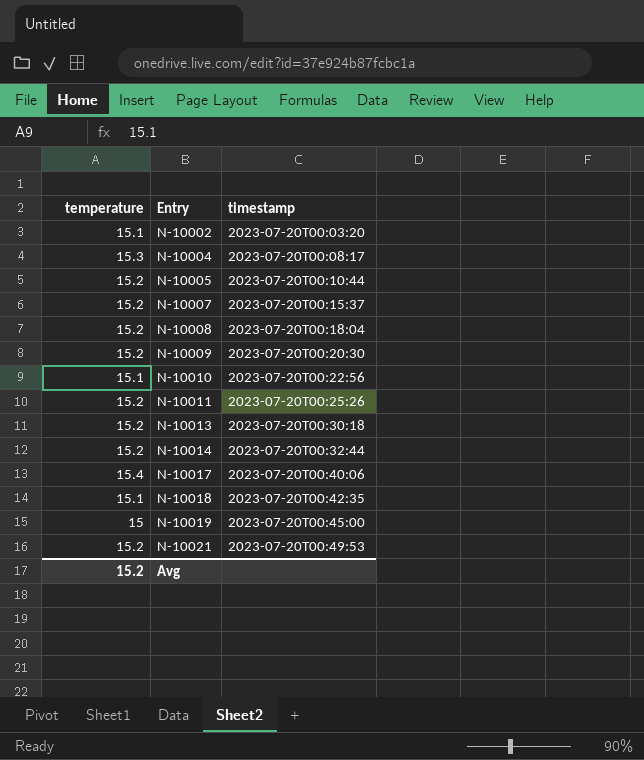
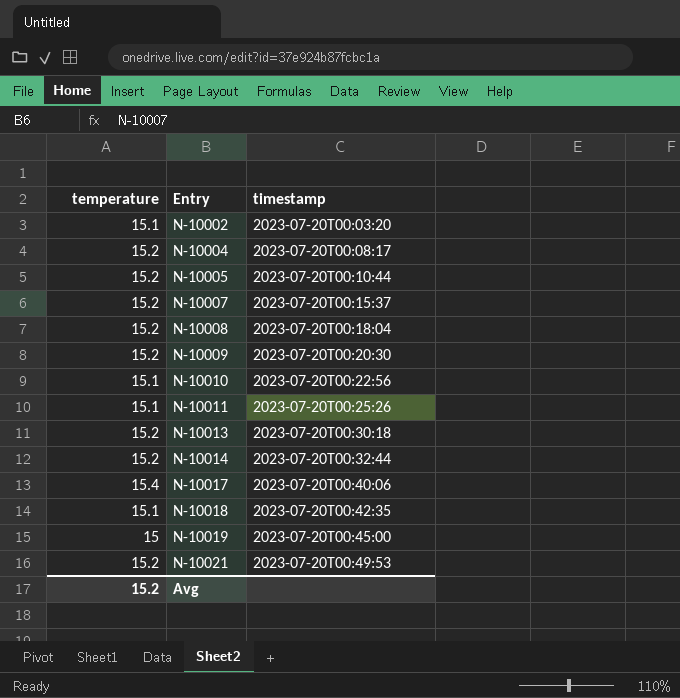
N-10004 | temperature: 15.3 -> 15.2
N-10011 | temperature: 15.2 -> 15.1

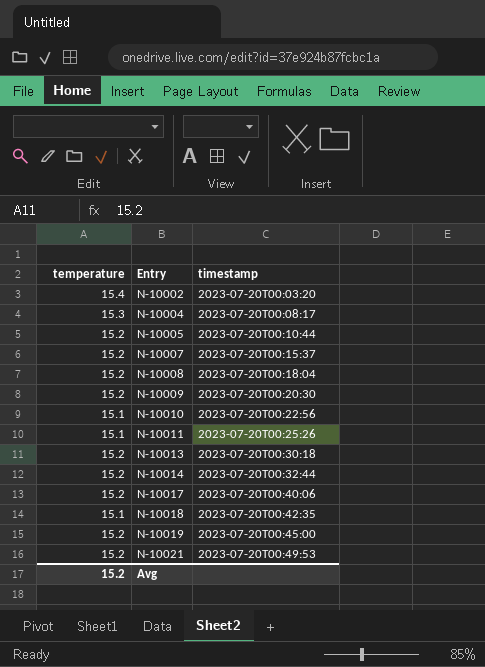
N-10002 | temperature: 15.1 -> 15.4
N-10004 | temperature: 15.2 -> 15.3
N-10017 | temperature: 15.4 -> 15.2
N-10019 | temperature: 15 -> 15.2

